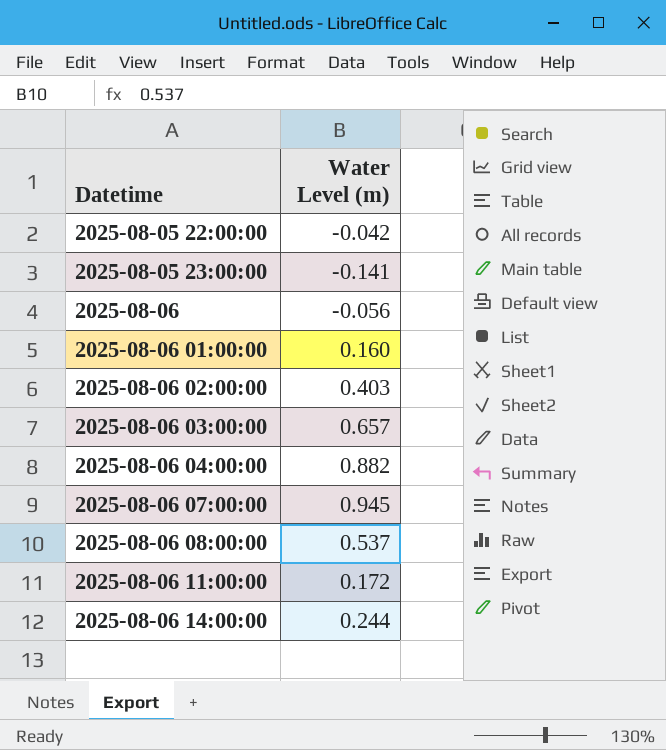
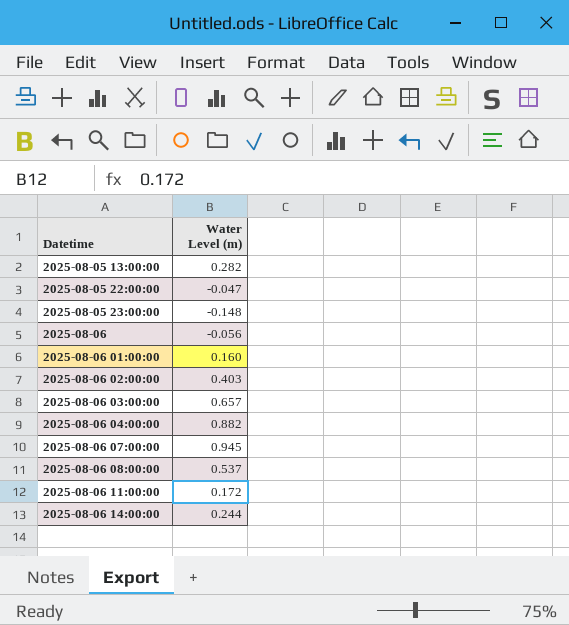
row 2025-08-05 13:00:00: none -> 0.282
2025-08-05 22:00:00 | Water Level (m): -0.042 -> -0.047
2025-08-05 23:00:00 | Water Level (m): -0.141 -> -0.148

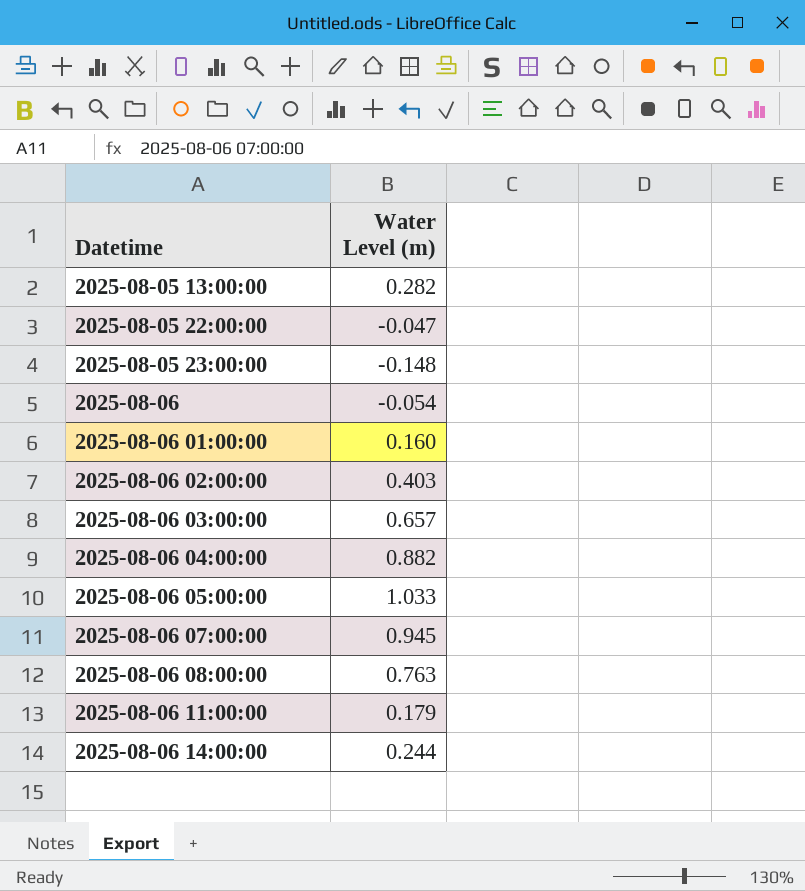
2025-08-06 | Water Level (m): -0.056 -> -0.054
row 2025-08-06 05:00:00: none -> 1.033
2025-08-06 08:00:00 | Water Level (m): 0.537 -> 0.763
2025-08-06 11:00:00 | Water Level (m): 0.172 -> 0.179

